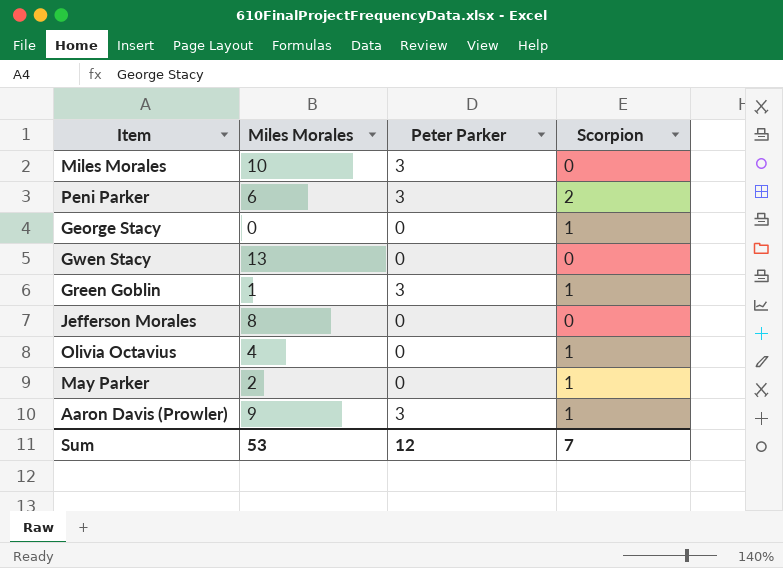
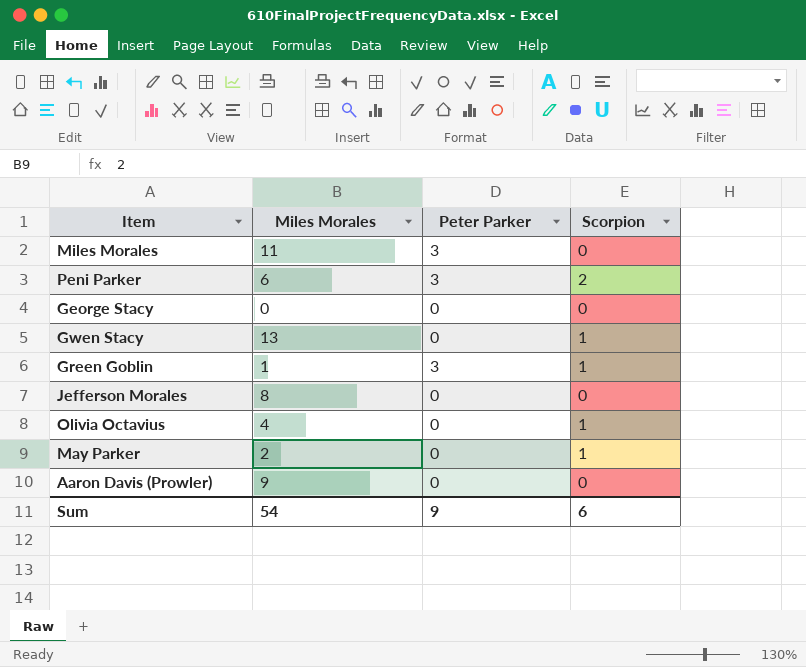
Miles Morales | Miles Morales: 10 -> 11
George Stacy | Scorpion: 1 -> 0
Gwen Stacy | Scorpion: 0 -> 1
Aaron Davis (Prowler) | Peter Parker: 3 -> 0
Aaron Davis (Prowler) | Scorpion: 1 -> 0
Sum | Miles Morales: 53 -> 54
Sum | Peter Parker: 12 -> 9
Sum | Scorpion: 7 -> 6

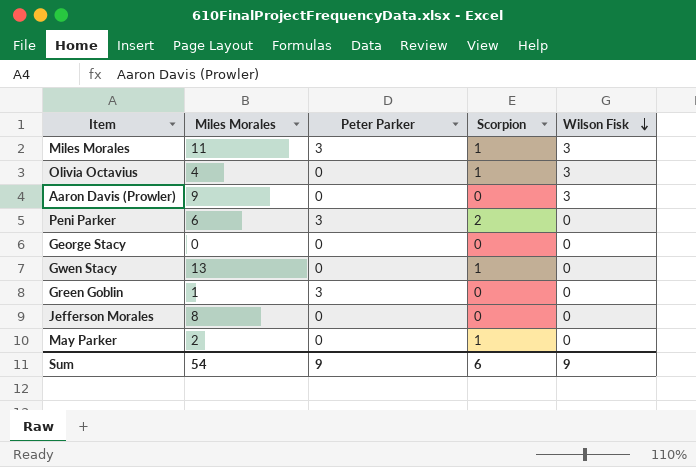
row order: none -> Wilson Fisk descending
column Wilson Fisk | position: none -> 5
Miles Morales | Scorpion: 0 -> 1
Green Goblin | Scorpion: 1 -> 0

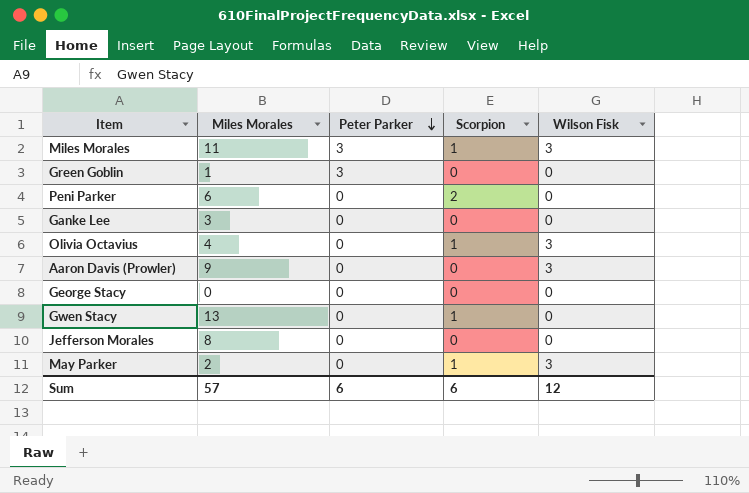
row order: Wilson Fisk descending -> Peter Parker descending
Peni Parker | Peter Parker: 3 -> 0
row Ganke Lee: none -> 3 | 0 | 0 | 0
May Parker | Wilson Fisk: 0 -> 3
Sum | Miles Morales: 54 -> 57
Sum | Peter Parker: 9 -> 6
Sum | Wilson Fisk: 9 -> 12

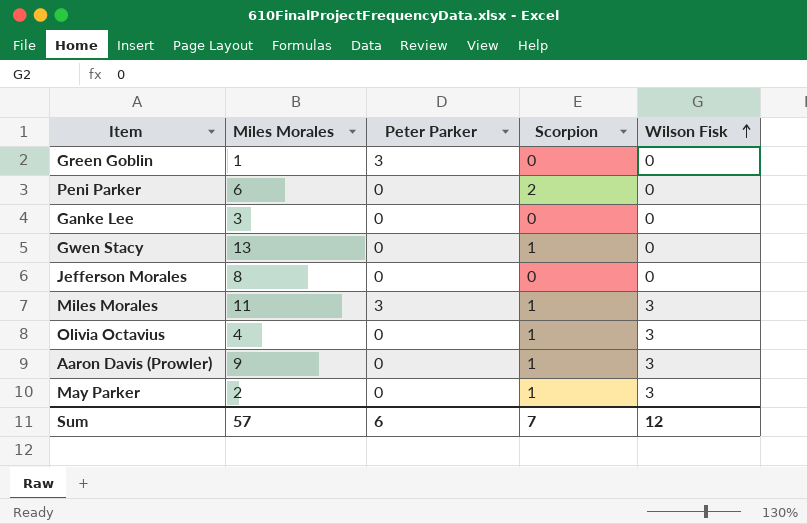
row order: Peter Parker descending -> Wilson Fisk ascending
row George Stacy: 0 | 0 | 0 | 0 -> none
Aaron Davis (Prowler) | Scorpion: 0 -> 1
Sum | Scorpion: 6 -> 7

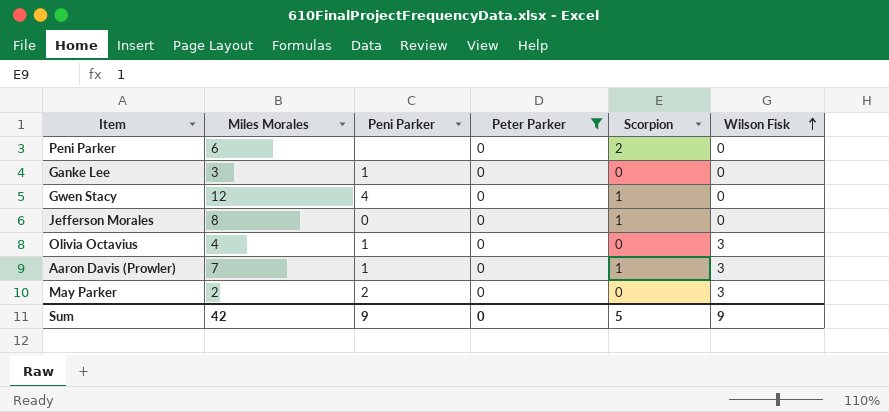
filter: none -> Peter Parker = 0
column Peni Parker | position: none -> 3
Gwen Stacy | Miles Morales: 13 -> 12
Jefferson Morales | Scorpion: 0 -> 1
Olivia Octavius | Scorpion: 1 -> 0
Aaron Davis (Prowler) | Miles Morales: 9 -> 7
May Parker | Scorpion: 1 -> 0
Sum | Miles Morales: 57 -> 42
Sum | Peter Parker: 6 -> 0
Sum | Scorpion: 7 -> 5
Sum | Wilson Fisk: 12 -> 9

